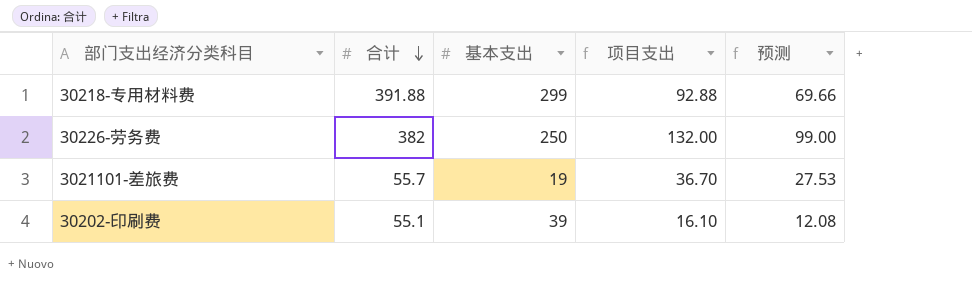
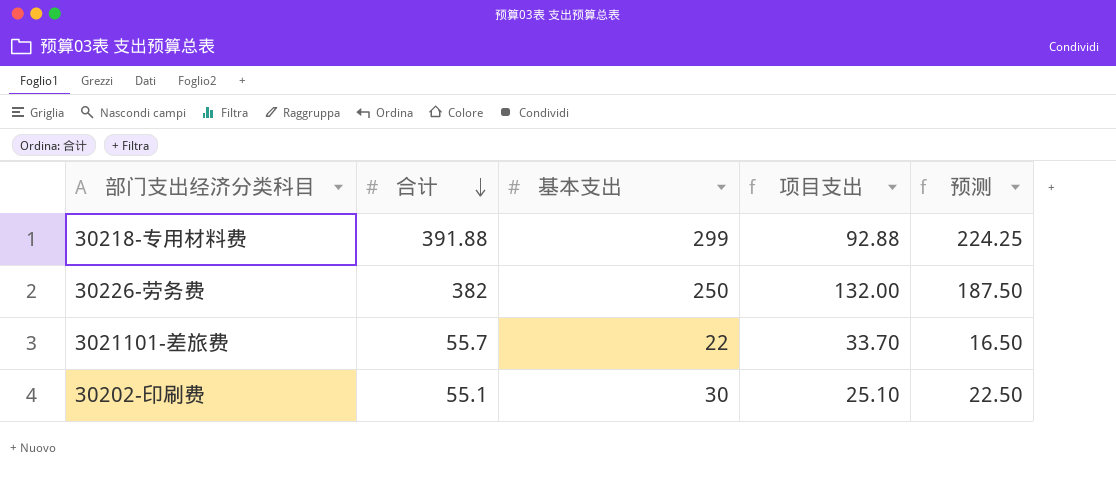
column 预测 | formula: [项目支出] * 0.75 -> [基本支出] * 0.75
3021101-差旅费 | 基本支出: 19 -> 22
3021101-差旅费 | 项目支出: 36.70 -> 33.70
30202-印刷费 | 基本支出: 39 -> 30
30202-印刷费 | 项目支出: 16.10 -> 25.10

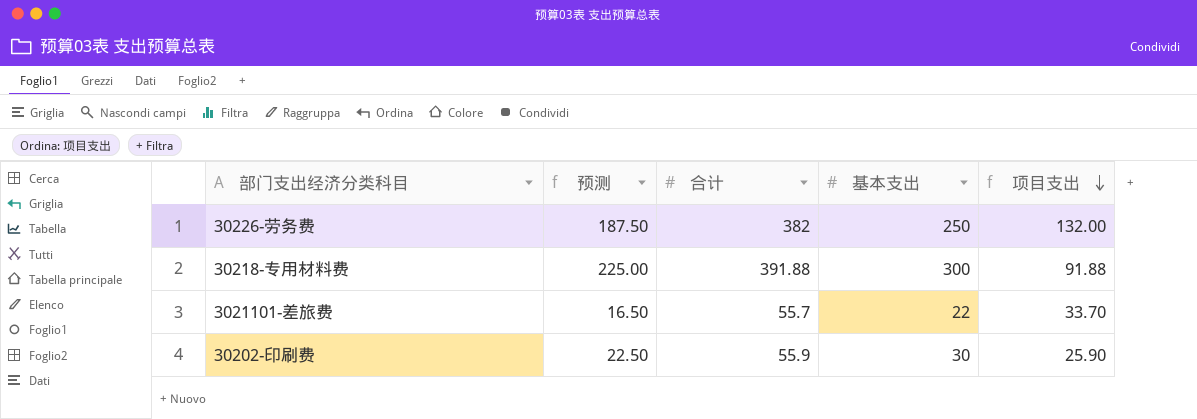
row order: 合计 descending -> 项目支出 descending
column 预测 | position: 5 -> 2
30218-专用材料费 | 预测: 224.25 -> 225.00
30218-专用材料费 | 基本支出: 299 -> 300
30218-专用材料费 | 项目支出: 92.88 -> 91.88
30202-印刷费 | 合计: 55.1 -> 55.9
30202-印刷费 | 项目支出: 25.10 -> 25.90

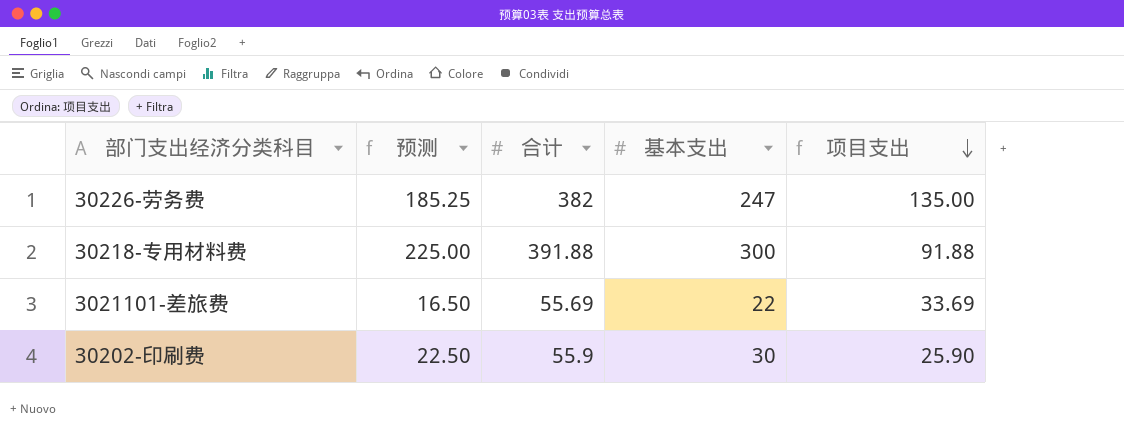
30226-劳务费 | 预测: 187.50 -> 185.25
30226-劳务费 | 基本支出: 250 -> 247
30226-劳务费 | 项目支出: 132.00 -> 135.00
3021101-差旅费 | 合计: 55.7 -> 55.69
3021101-差旅费 | 项目支出: 33.70 -> 33.69

